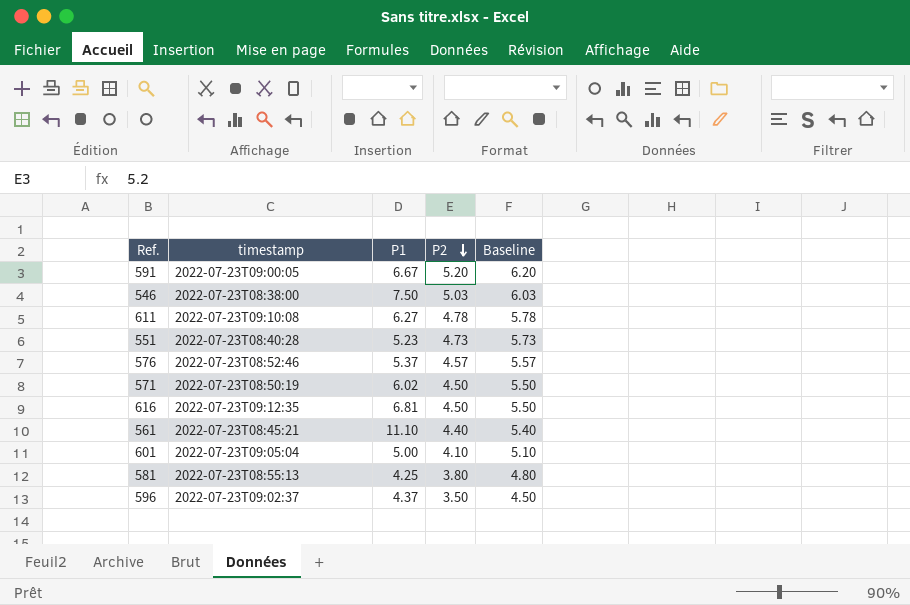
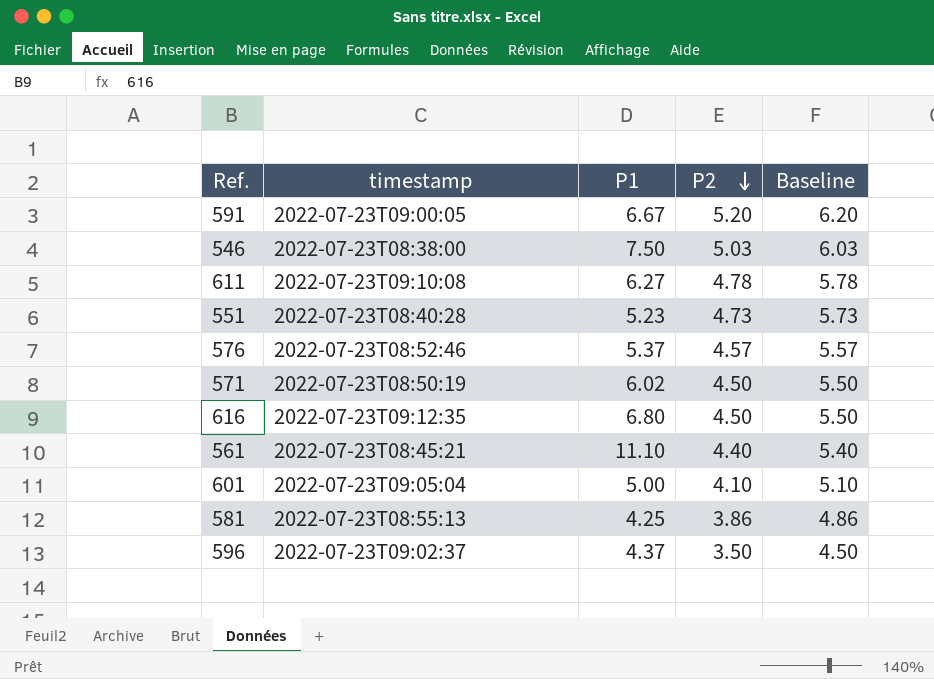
616 | P1: 6.81 -> 6.80
581 | P2: 3.80 -> 3.86
581 | Baseline: 4.80 -> 4.86

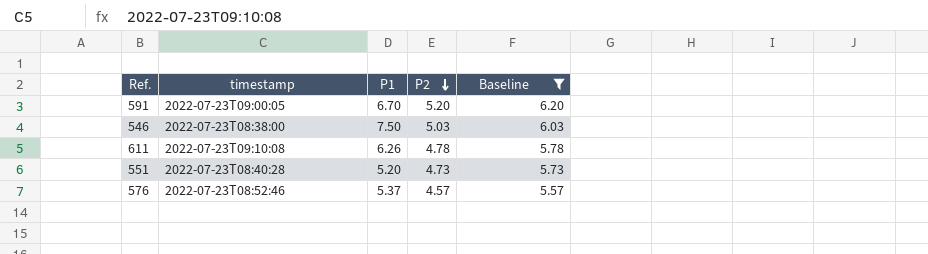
filter: none -> Baseline >= 5.57
591 | P1: 6.67 -> 6.70
611 | P1: 6.27 -> 6.26
551 | P1: 5.23 -> 5.20

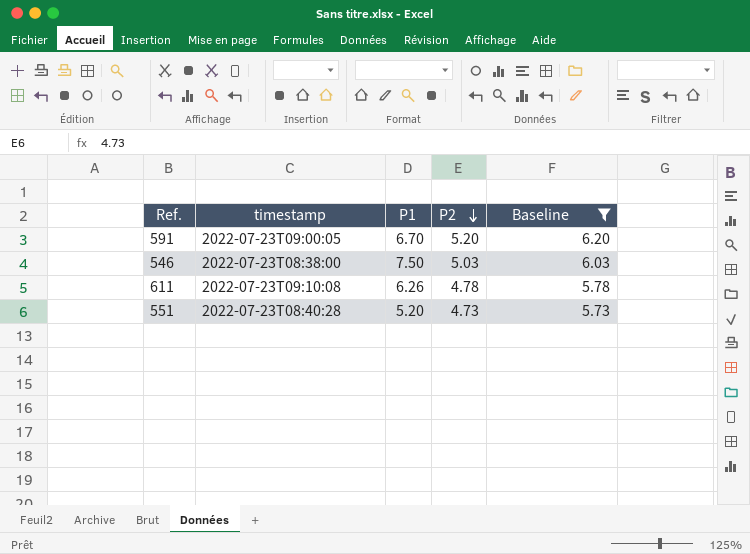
row 576: 2022-07-23T08:52:46 | 5.37 | 4.57 | 5.57 -> none

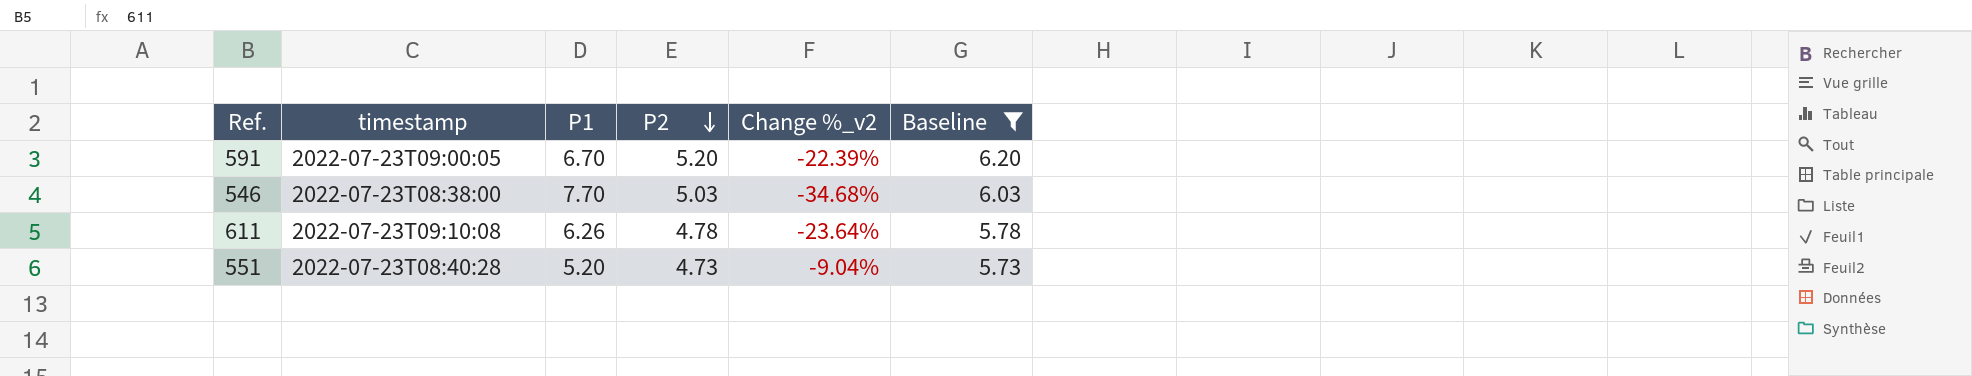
column Change %_v2 | formula: none -> ([P2] - [P1]) / [P1]
546 | P1: 7.50 -> 7.70

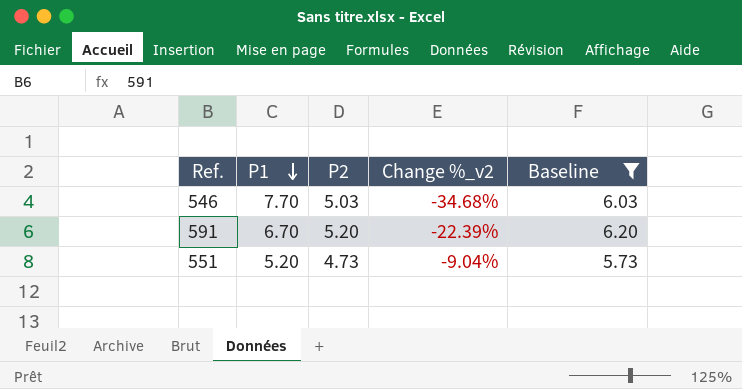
row order: P2 descending -> P1 descending
column timestamp | position: 2 -> none
row 611: 2022-07-23T09:10:08 | 6.26 | 4.78 | -23.64% | 5.78 -> none

